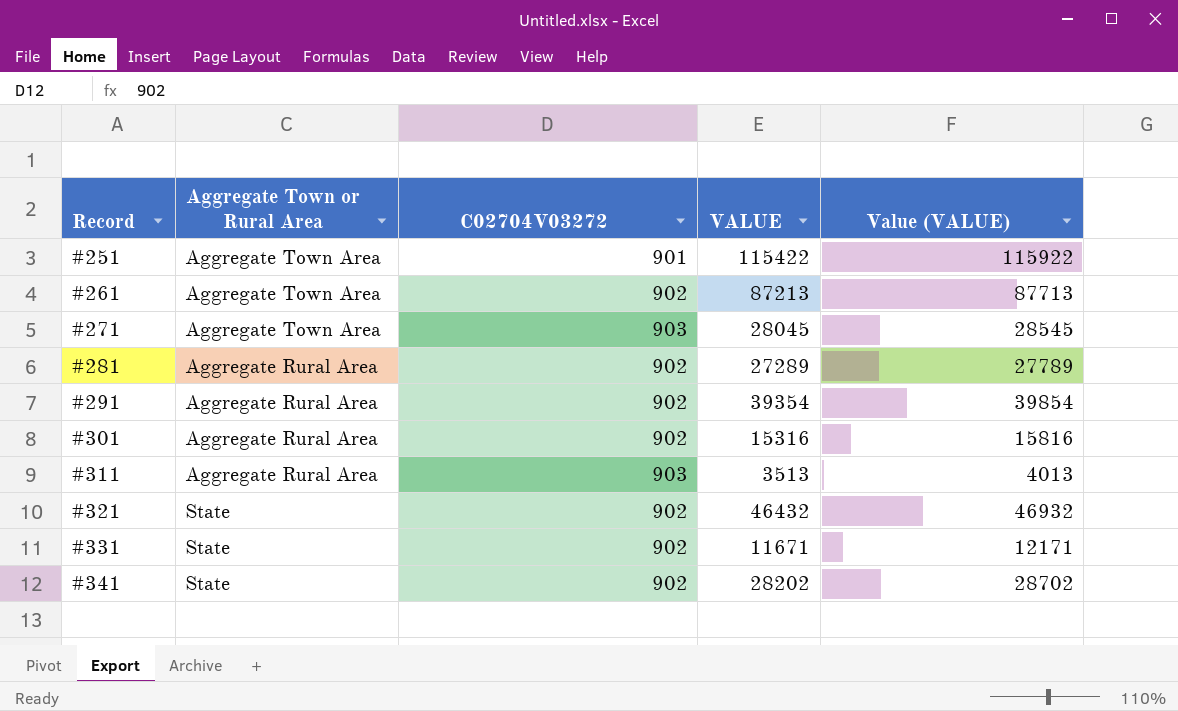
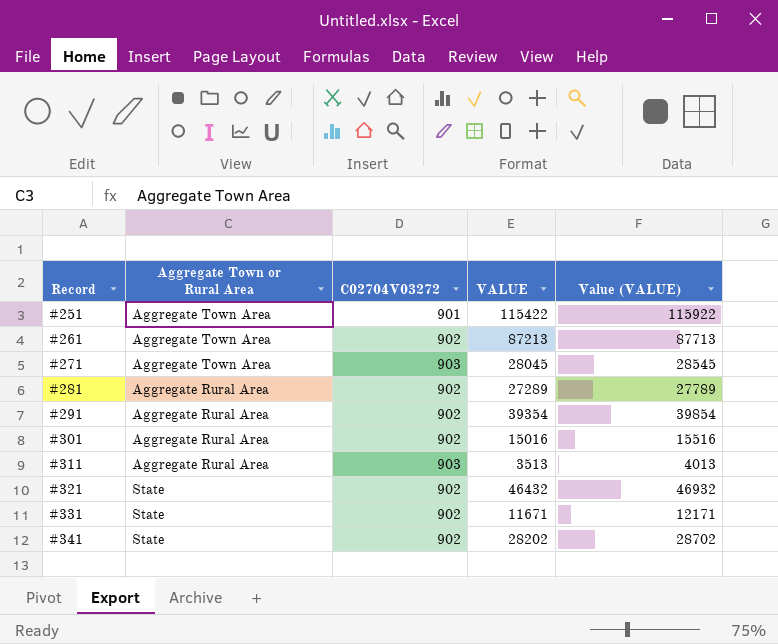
#301 | VALUE: 15316 -> 15016
#301 | Value (VALUE): 15816 -> 15516

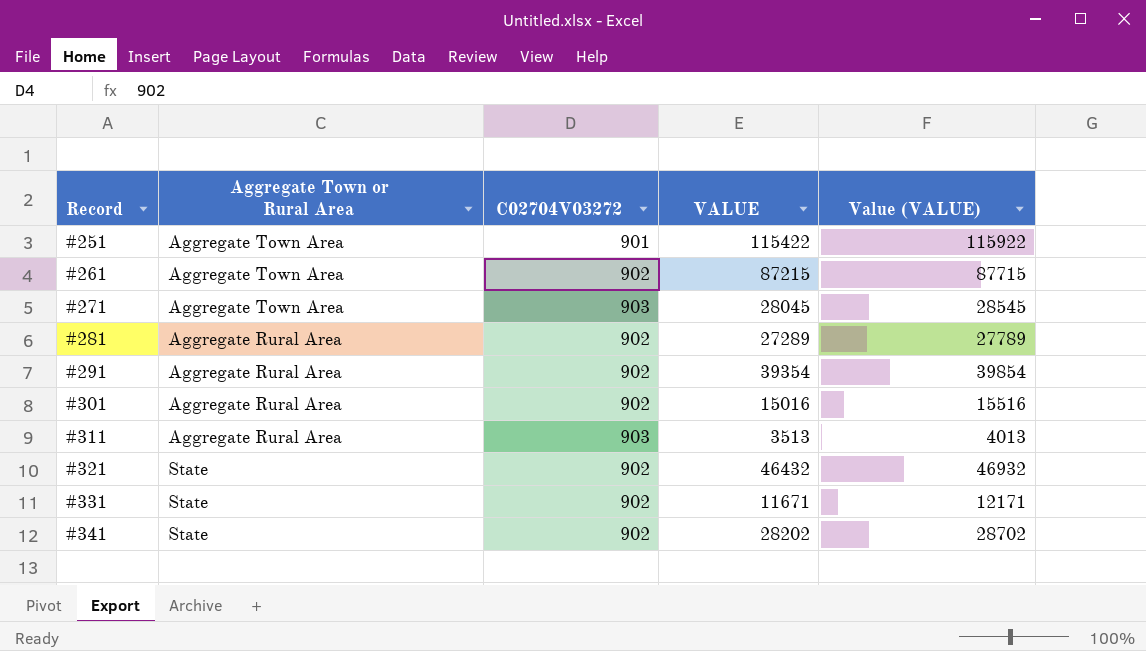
#261 | VALUE: 87213 -> 87215
#261 | Value (VALUE): 87713 -> 87715

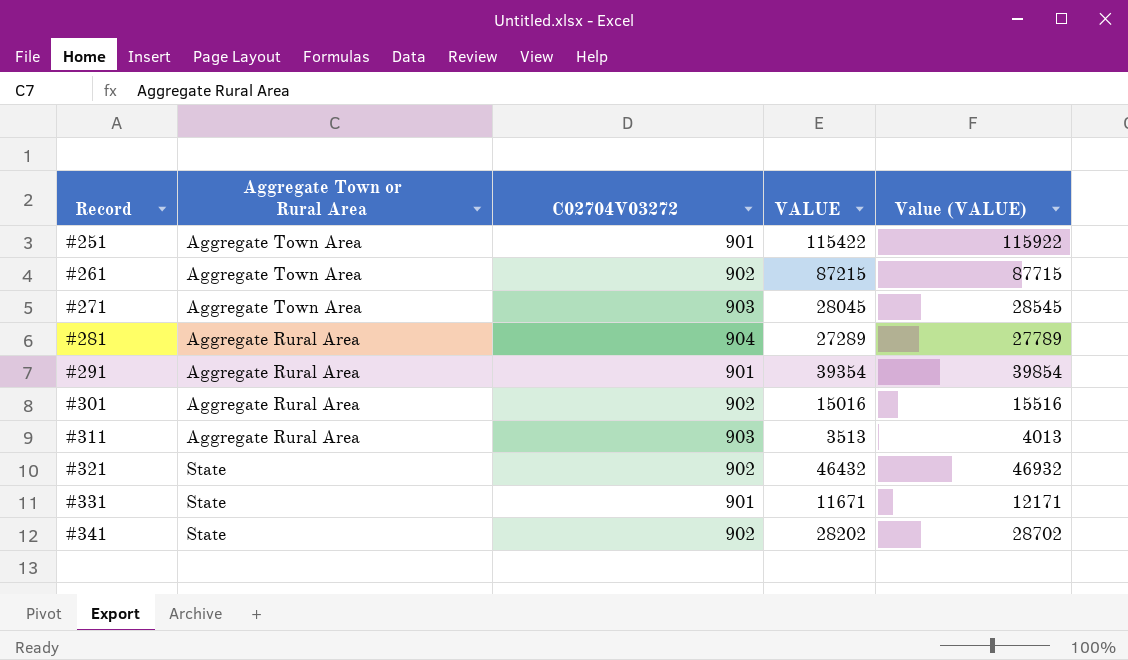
#281 | C02704V03272: 902 -> 904
#291 | C02704V03272: 902 -> 901
#331 | C02704V03272: 902 -> 901

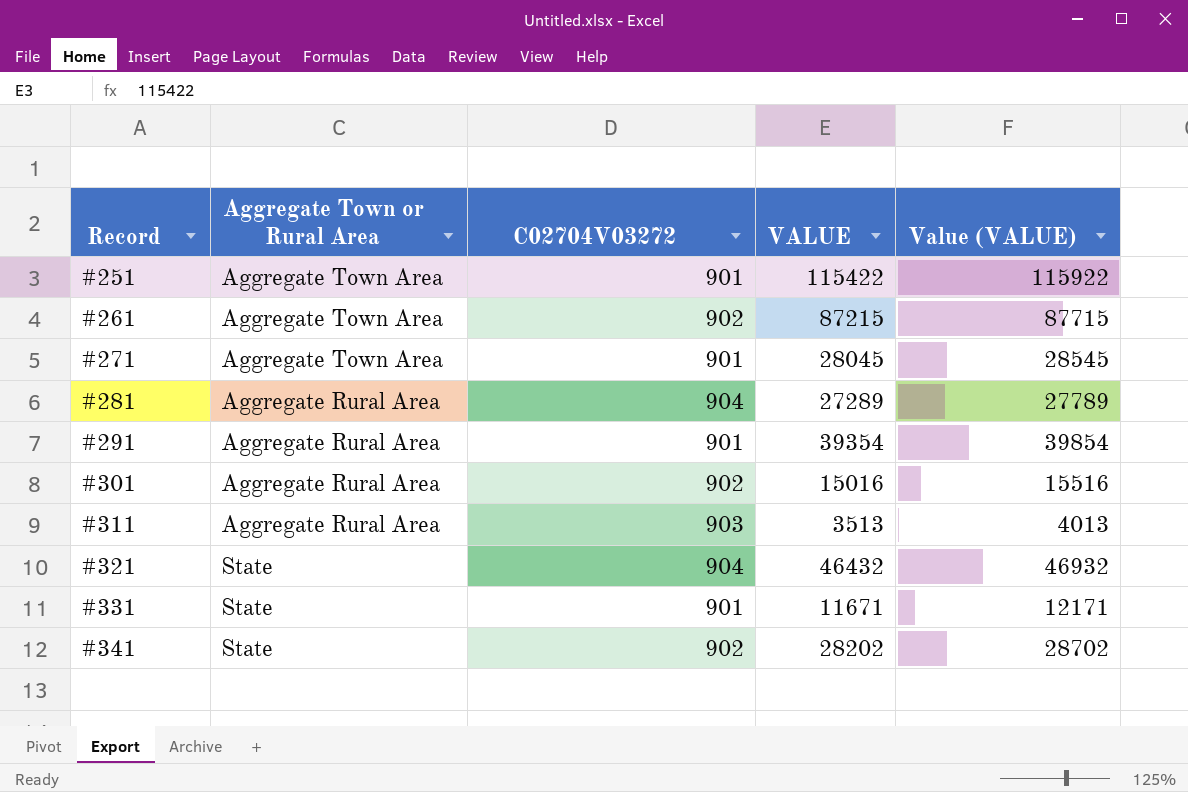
#271 | C02704V03272: 903 -> 901
#321 | C02704V03272: 902 -> 904

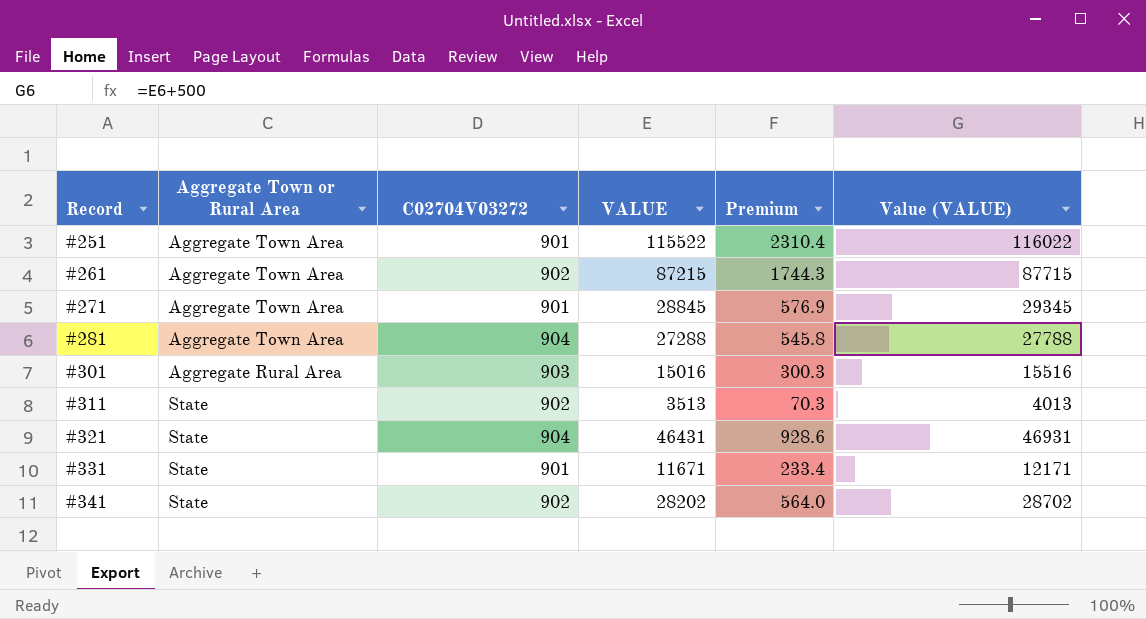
column Premium | formula: none -> [VALUE] * 0.02
row #291: Aggregate Rural Area | 901 | 39354 | 39854 -> none
#251 | VALUE: 115422 -> 115522
#251 | Value (VALUE): 115922 -> 116022
#271 | VALUE: 28045 -> 28845
#271 | Value (VALUE): 28545 -> 29345
#281 | Aggregate Town or Rural Area: Aggregate Rural Area -> Aggregate Town Area
#281 | VALUE: 27289 -> 27288
#281 | Value (VALUE): 27789 -> 27788
#301 | C02704V03272: 902 -> 903
#311 | Aggregate Town or Rural Area: Aggregate Rural Area -> State
#311 | C02704V03272: 903 -> 902
#321 | VALUE: 46432 -> 46431
#321 | Value (VALUE): 46932 -> 46931

